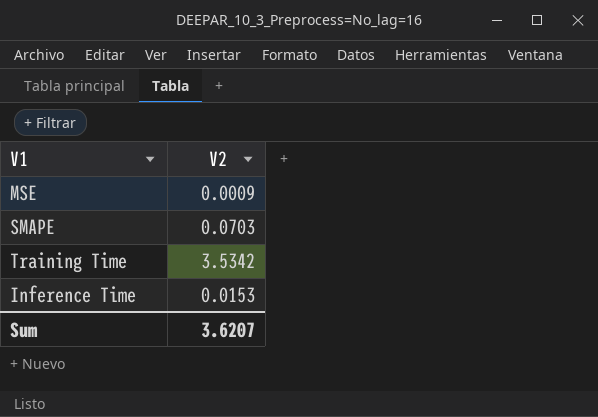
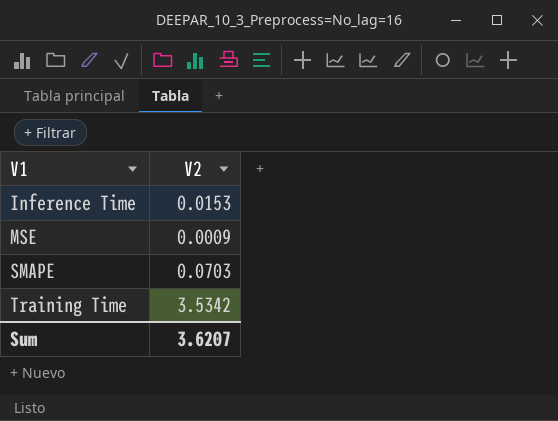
row order: none -> V1 ascending

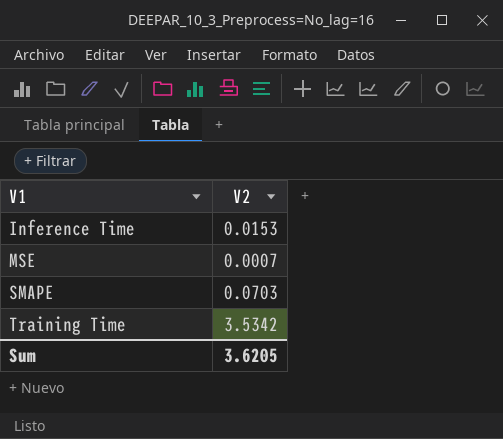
MSE | V2: 0.0009 -> 0.0007
Sum | V2: 3.6207 -> 3.6205

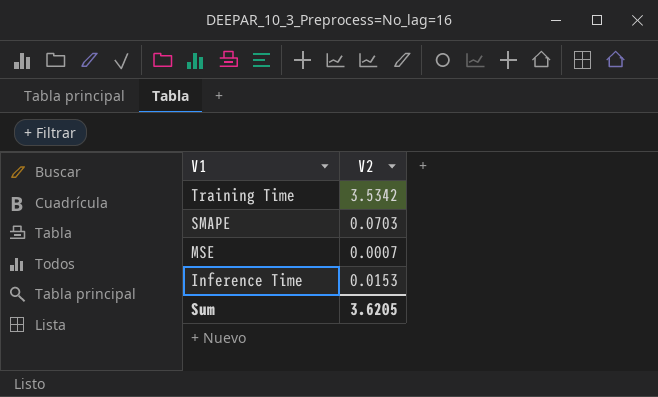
row order: V1 ascending -> V1 descending

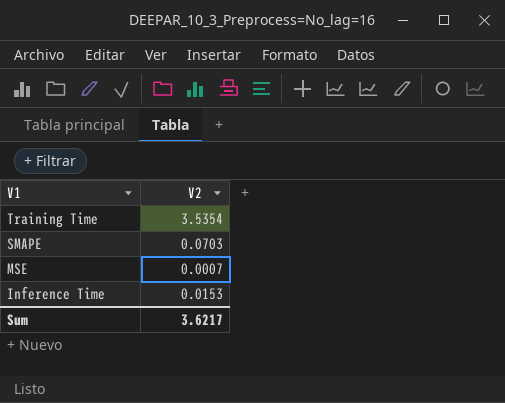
Training Time | V2: 3.5342 -> 3.5354
Sum | V2: 3.6205 -> 3.6217

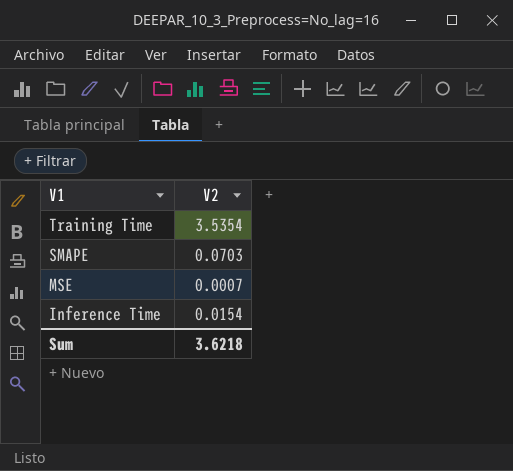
Inference Time | V2: 0.0153 -> 0.0154
Sum | V2: 3.6217 -> 3.6218

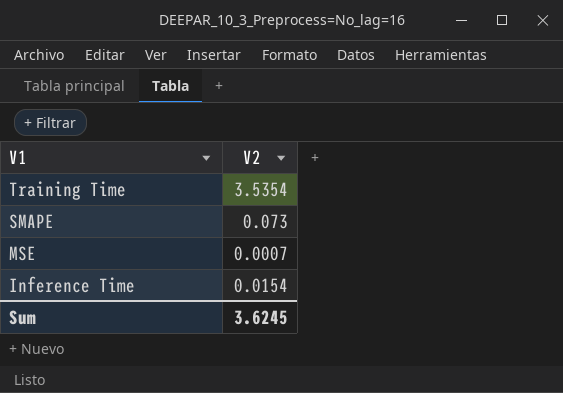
SMAPE | V2: 0.0703 -> 0.073
Sum | V2: 3.6218 -> 3.6245

